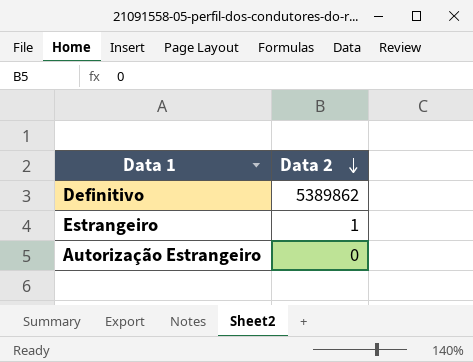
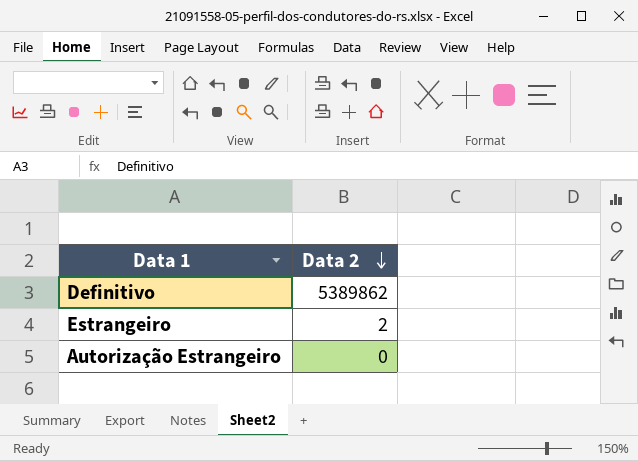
Estrangeiro | Data 2: 1 -> 2

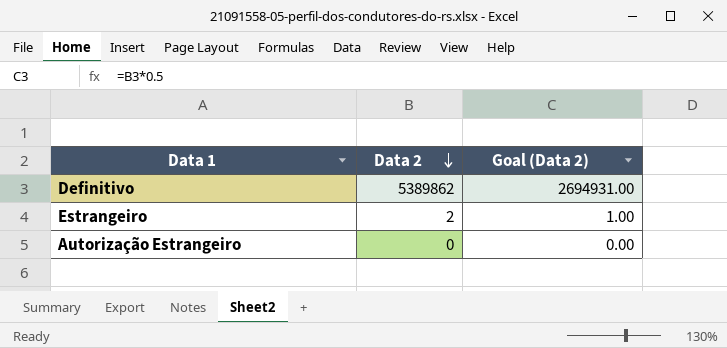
column Goal (Data 2) | formula: none -> [Data 2] * 0.5

